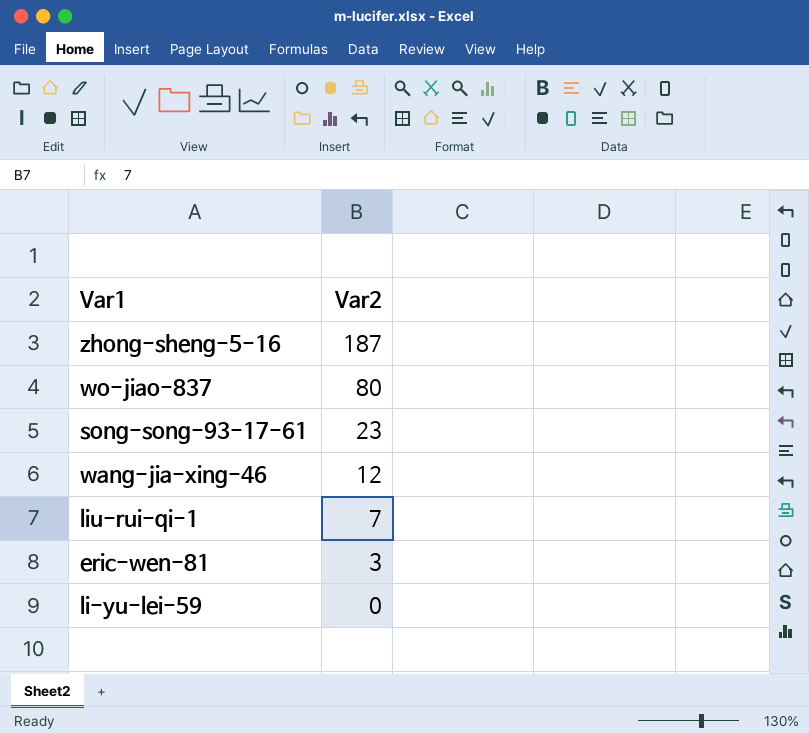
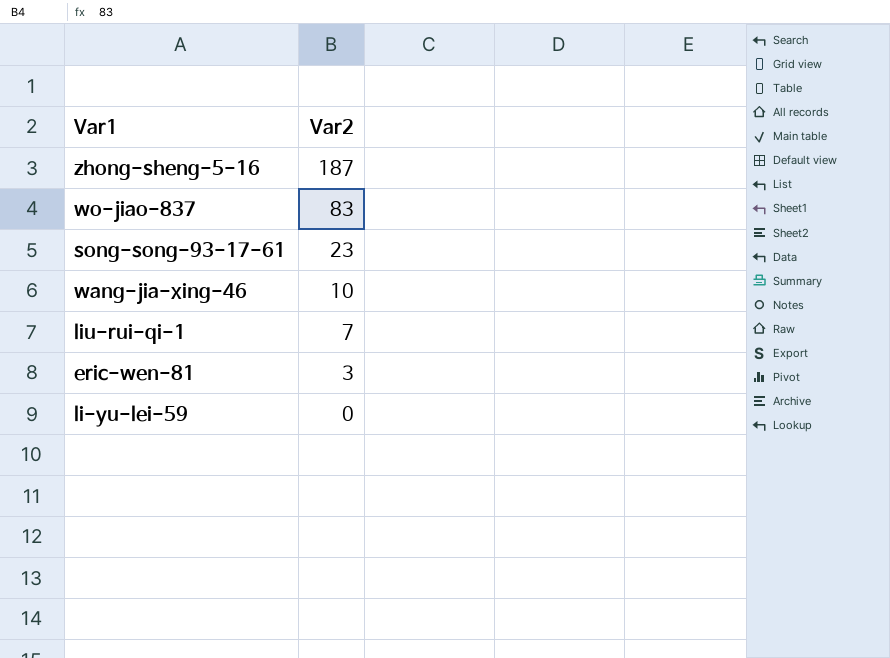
wo-jiao-837 | Var2: 80 -> 83
wang-jia-xing-46 | Var2: 12 -> 10

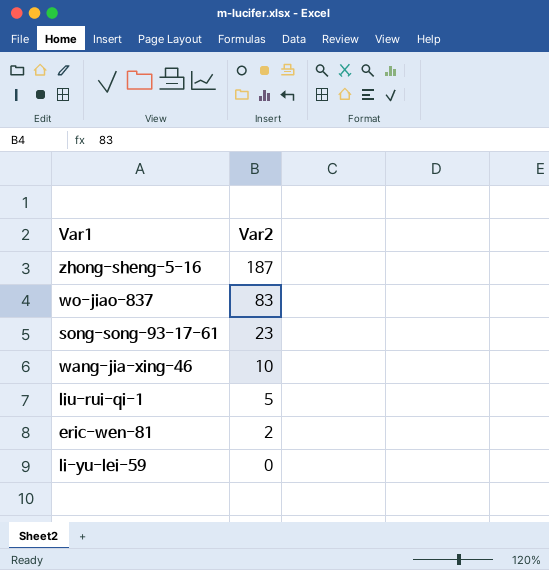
liu-rui-qi-1 | Var2: 7 -> 5
eric-wen-81 | Var2: 3 -> 2

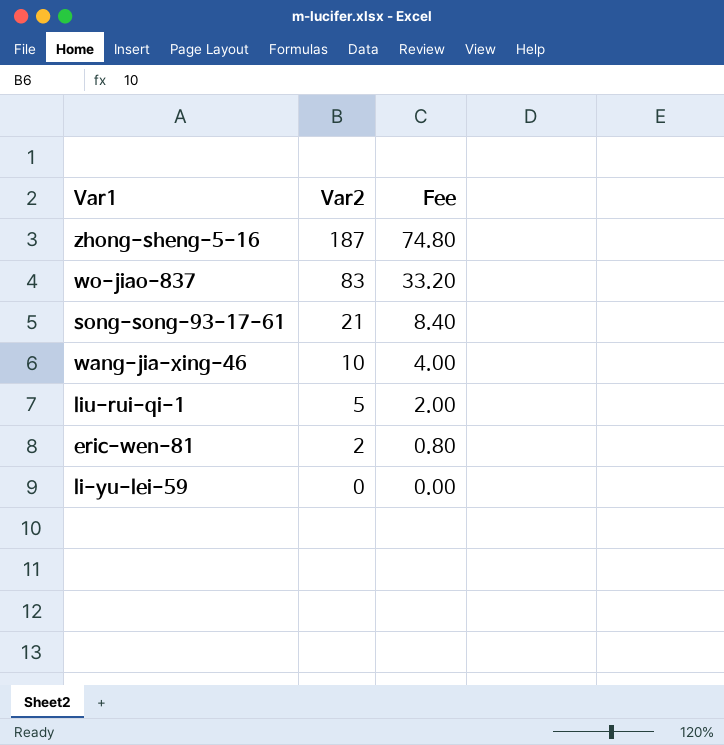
column Fee | formula: none -> [Var2] * 0.4
song-song-93-17-61 | Var2: 23 -> 21

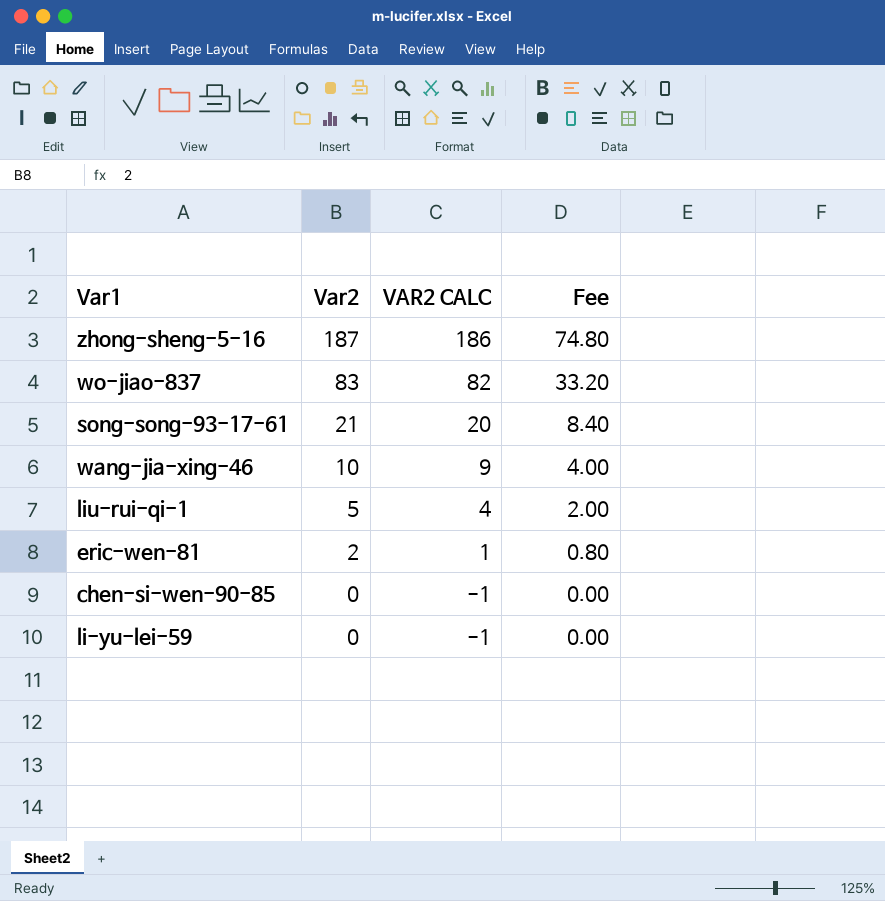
column VAR2 CALC | formula: none -> [Var2] - 1
row chen-si-wen-90-85: none -> 0 | -1 | 0.00

